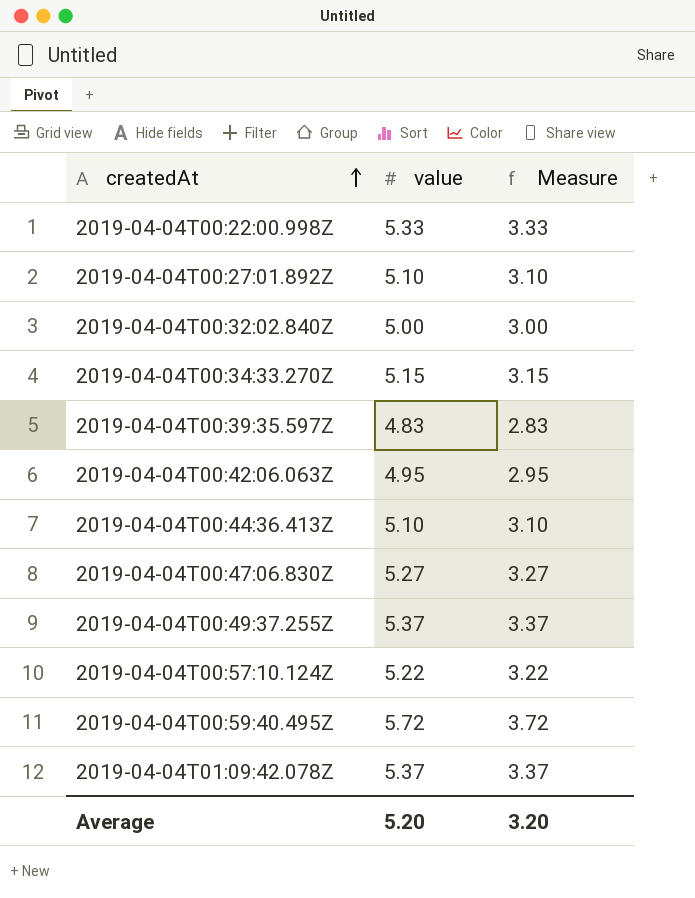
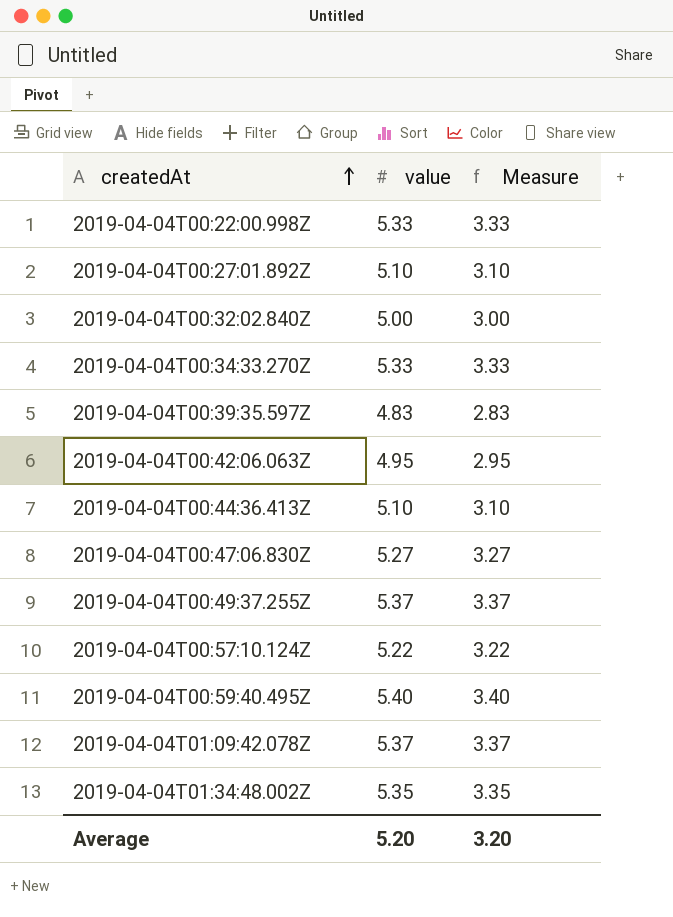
2019-04-04T00:34:33.270Z | value: 5.15 -> 5.33
2019-04-04T00:34:33.270Z | Measure: 3.15 -> 3.33
2019-04-04T00:59:40.495Z | value: 5.72 -> 5.40
2019-04-04T00:59:40.495Z | Measure: 3.72 -> 3.40
row 2019-04-04T01:34:48.002Z: none -> 5.35 | 3.35

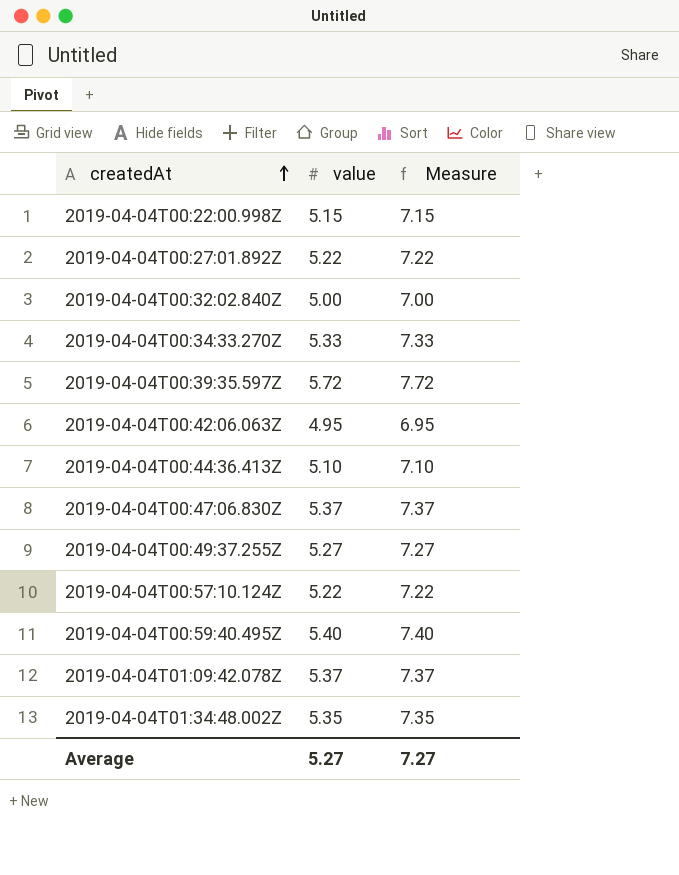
column Measure | formula: [value] - 2 -> [value] + 2
2019-04-04T00:22:00.998Z | value: 5.33 -> 5.15
2019-04-04T00:27:01.892Z | value: 5.10 -> 5.22
2019-04-04T00:39:35.597Z | value: 4.83 -> 5.72
2019-04-04T00:47:06.830Z | value: 5.27 -> 5.37
2019-04-04T00:49:37.255Z | value: 5.37 -> 5.27
Average | value: 5.20 -> 5.27
Average | Measure: 3.20 -> 7.27

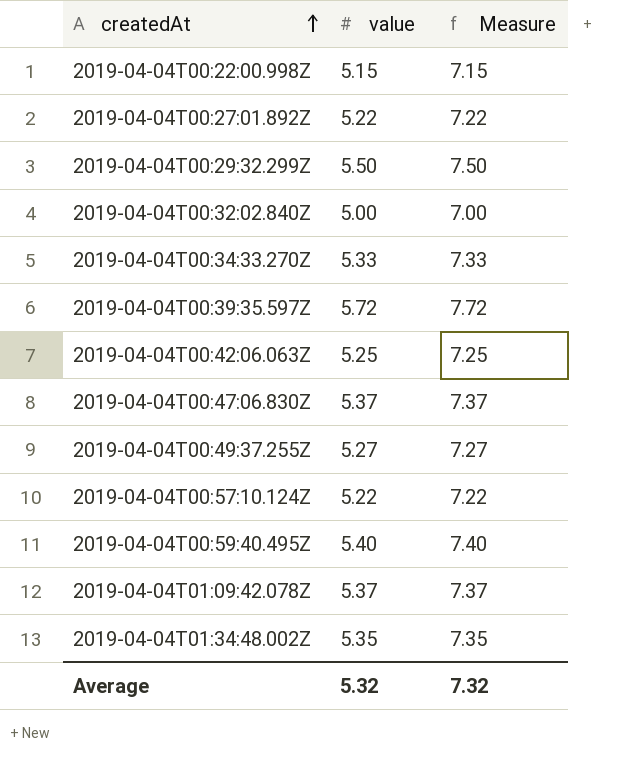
row 2019-04-04T00:44:36.413Z: 5.10 | 7.10 -> none
row 2019-04-04T00:29:32.299Z: none -> 5.50 | 7.50
2019-04-04T00:42:06.063Z | value: 4.95 -> 5.25
2019-04-04T00:42:06.063Z | Measure: 6.95 -> 7.25
Average | value: 5.27 -> 5.32
Average | Measure: 7.27 -> 7.32

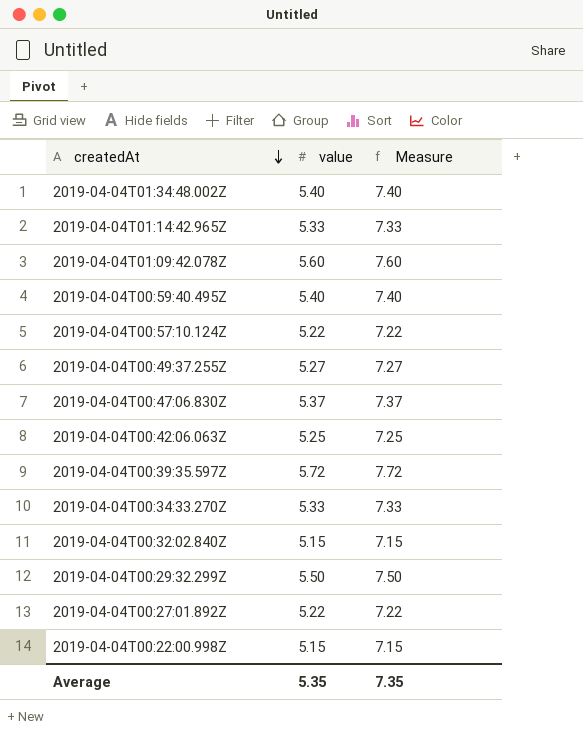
row order: createdAt ascending -> createdAt descending
2019-04-04T01:34:48.002Z | value: 5.35 -> 5.40
2019-04-04T01:34:48.002Z | Measure: 7.35 -> 7.40
row 2019-04-04T01:14:42.965Z: none -> 5.33 | 7.33
2019-04-04T01:09:42.078Z | value: 5.37 -> 5.60
2019-04-04T01:09:42.078Z | Measure: 7.37 -> 7.60
2019-04-04T00:32:02.840Z | value: 5.00 -> 5.15
2019-04-04T00:32:02.840Z | Measure: 7.00 -> 7.15
Average | value: 5.32 -> 5.35
Average | Measure: 7.32 -> 7.35

